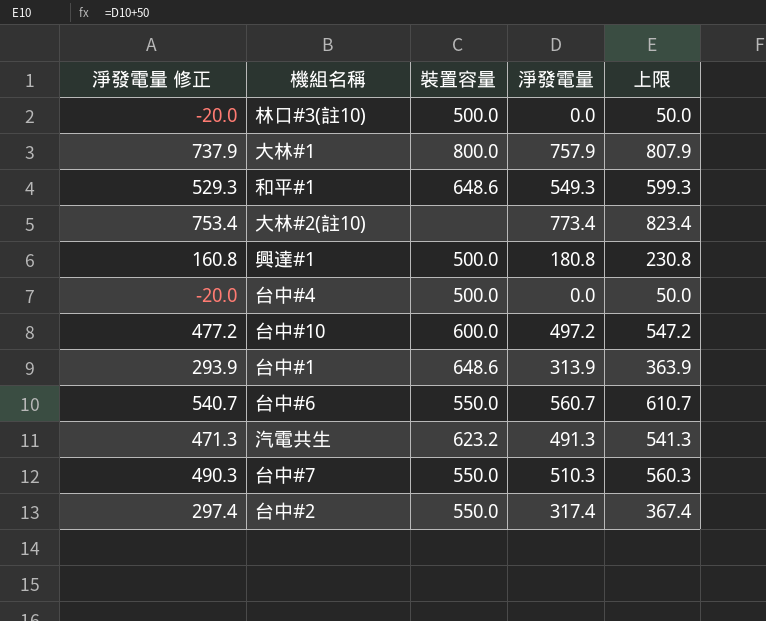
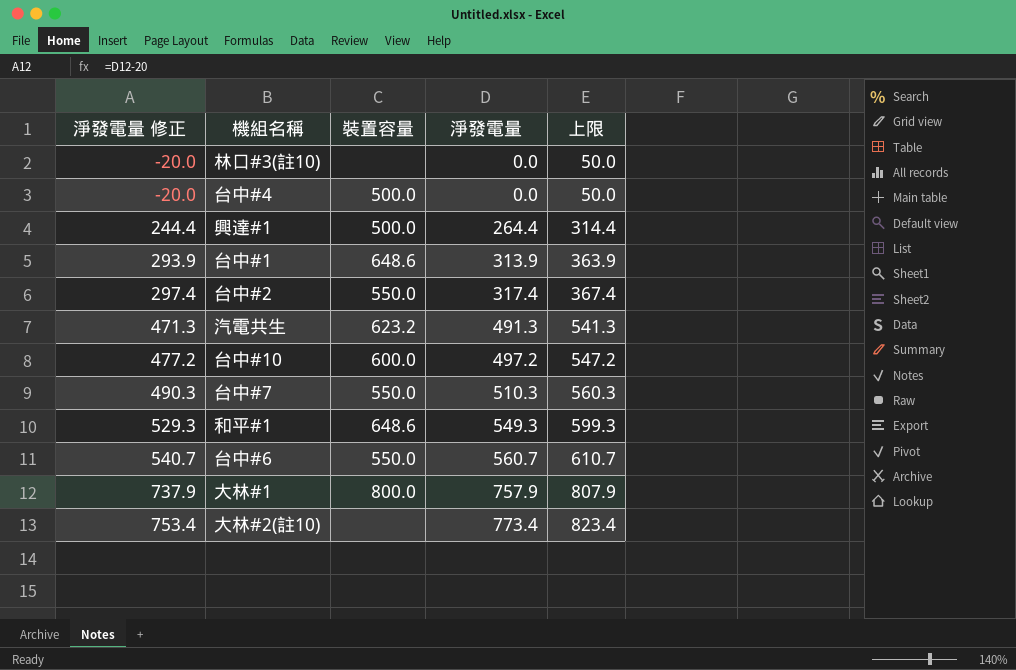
row order: none -> 淨發電量 修正 ascending
林口#3(註10) | 裝置容量: 500.0 -> none
興達#1 | 淨發電量 修正: 160.8 -> 244.4
興達#1 | 淨發電量: 180.8 -> 264.4
興達#1 | 上限: 230.8 -> 314.4

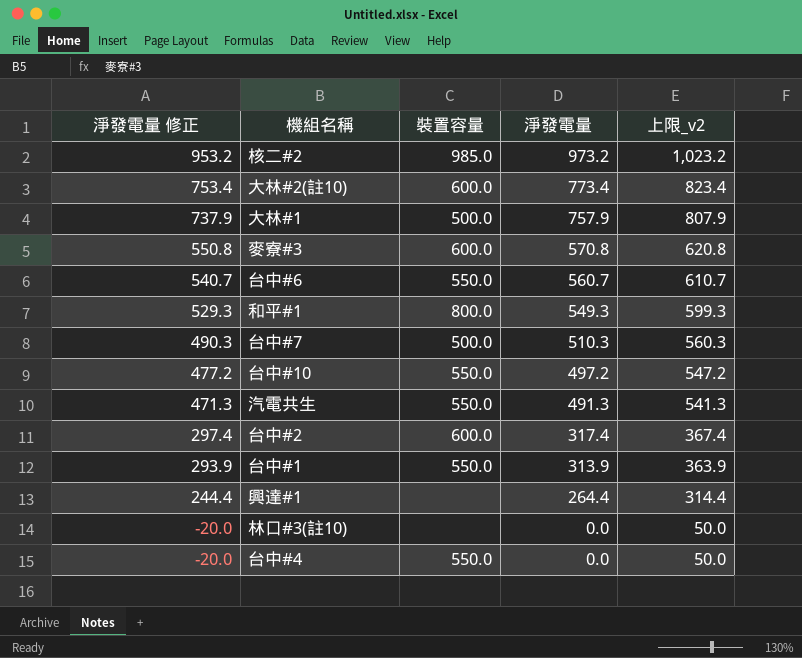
row order: 淨發電量 修正 ascending -> 淨發電量 修正 descending
column name: 上限 -> 上限_v2
row 核二#2: none -> 953.2 | 985.0 | 973.2 | 1,023.2
大林#2(註10) | 裝置容量: none -> 600.0
大林#1 | 裝置容量: 800.0 -> 500.0
row 麥寮#3: none -> 550.8 | 600.0 | 570.8 | 620.8
和平#1 | 裝置容量: 648.6 -> 800.0
台中#7 | 裝置容量: 550.0 -> 500.0
台中#10 | 裝置容量: 600.0 -> 550.0
汽電共生 | 裝置容量: 623.2 -> 550.0
台中#2 | 裝置容量: 550.0 -> 600.0
台中#1 | 裝置容量: 648.6 -> 550.0
興達#1 | 裝置容量: 500.0 -> none
台中#4 | 裝置容量: 500.0 -> 550.0

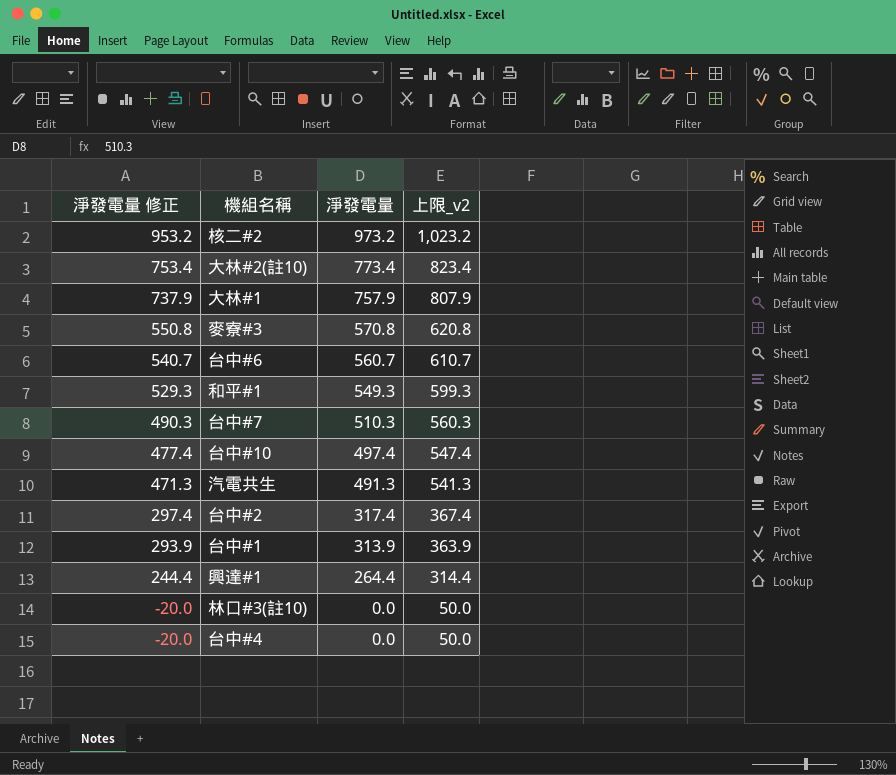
column 裝置容量 | position: 3 -> none
台中#10 | 淨發電量 修正: 477.2 -> 477.4
台中#10 | 淨發電量: 497.2 -> 497.4
台中#10 | 上限_v2: 547.2 -> 547.4

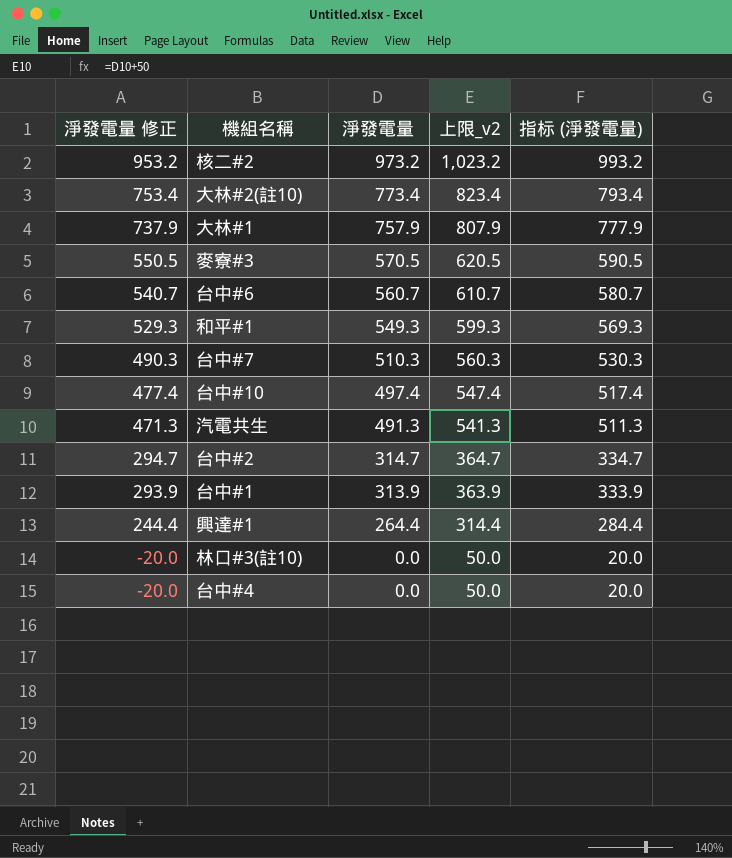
column 指标 (淨發電量) | formula: none -> [淨發電量] + 20
麥寮#3 | 淨發電量 修正: 550.8 -> 550.5
麥寮#3 | 淨發電量: 570.8 -> 570.5
麥寮#3 | 上限_v2: 620.8 -> 620.5
台中#2 | 淨發電量 修正: 297.4 -> 294.7
台中#2 | 淨發電量: 317.4 -> 314.7
台中#2 | 上限_v2: 367.4 -> 364.7

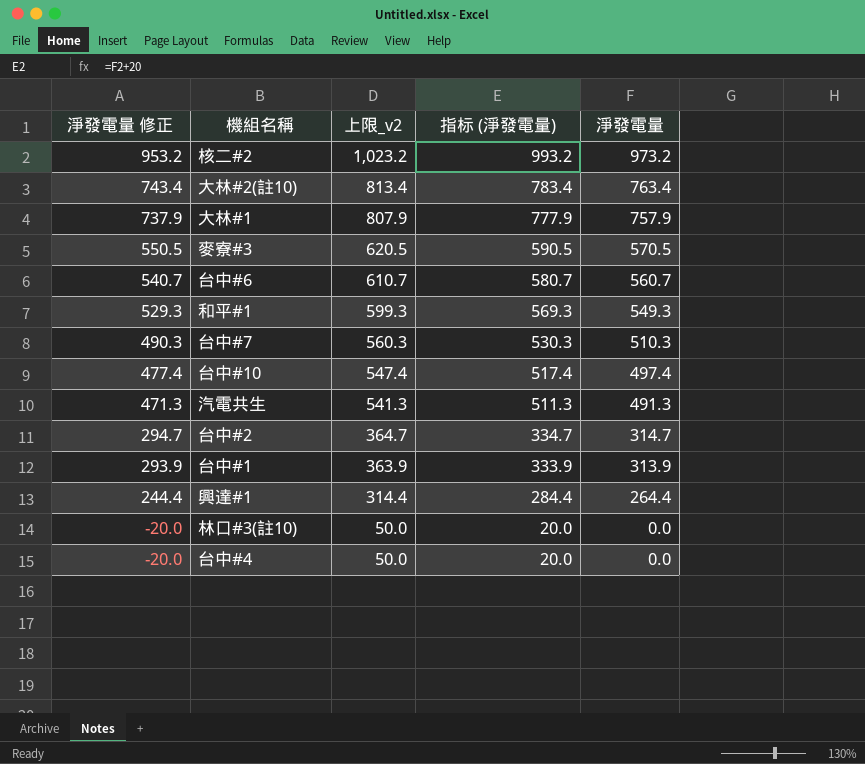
column 淨發電量 | position: 3 -> 5
大林#2(註10) | 淨發電量 修正: 753.4 -> 743.4
大林#2(註10) | 上限_v2: 823.4 -> 813.4
大林#2(註10) | 指标 (淨發電量): 793.4 -> 783.4
大林#2(註10) | 淨發電量: 773.4 -> 763.4

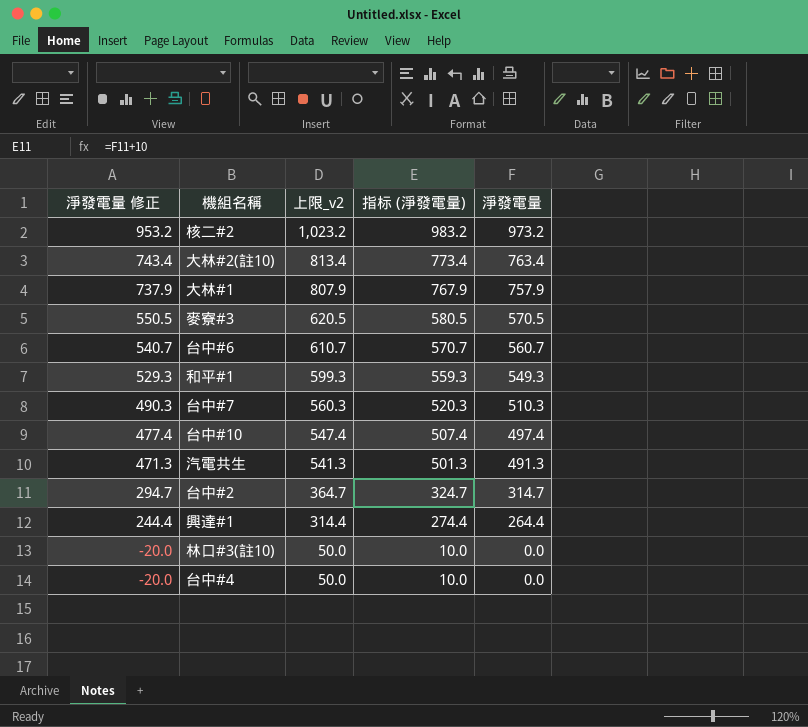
column 指标 (淨發電量) | formula: [淨發電量] + 20 -> [淨發電量] + 10
row 台中#1: 293.9 | 363.9 | 333.9 | 313.9 -> none

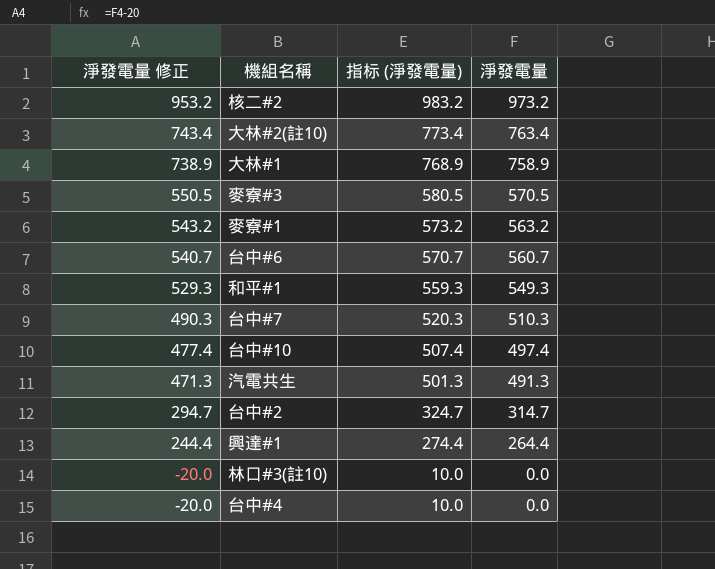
column 上限_v2 | formula: [淨發電量] + 50 -> none
大林#1 | 淨發電量 修正: 737.9 -> 738.9
大林#1 | 指标 (淨發電量): 767.9 -> 768.9
大林#1 | 淨發電量: 757.9 -> 758.9
row 麥寮#1: none -> 543.2 | 573.2 | 563.2

